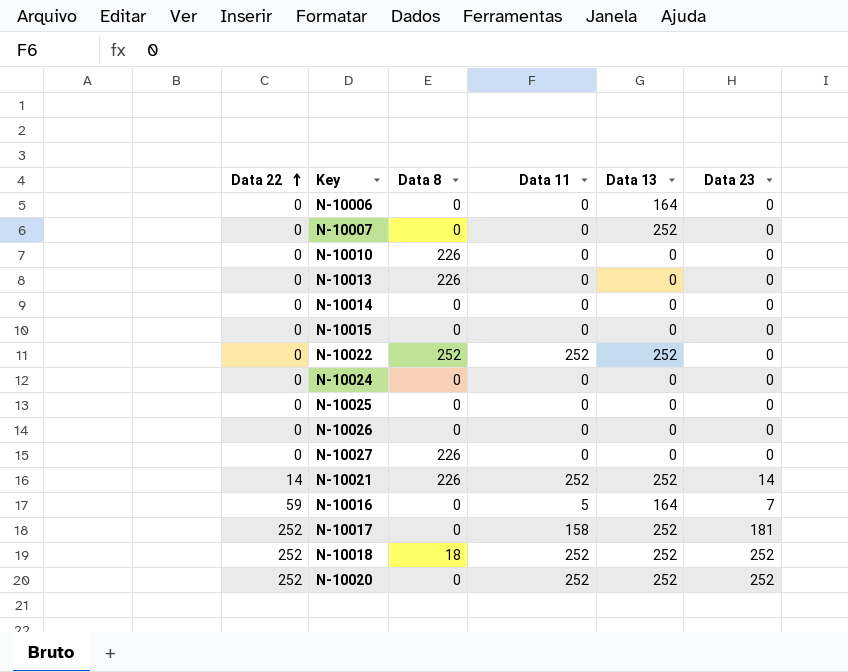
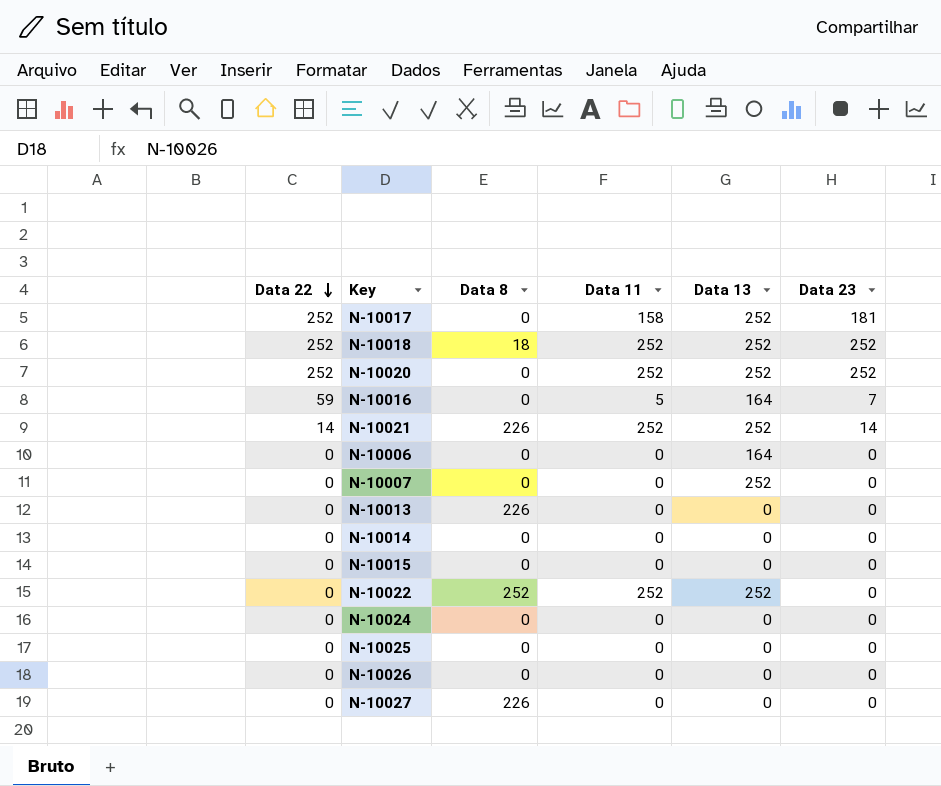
row order: Data 22 ascending -> Data 22 descending
row N-10010: 0 | 226 | 0 | 0 | 0 -> none

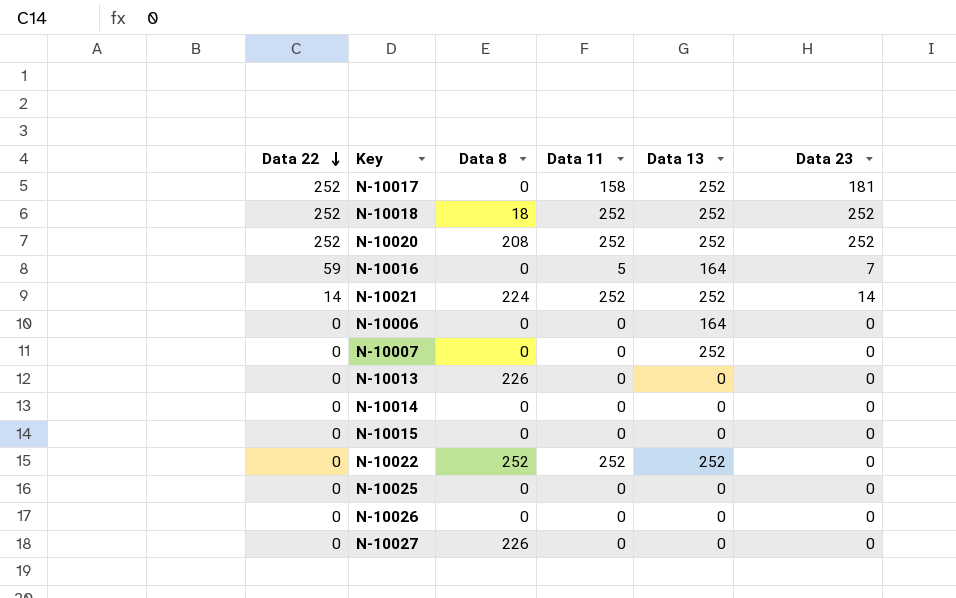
row N-10024: 0 | 0 | 0 | 0 | 0 -> none
N-10020 | Data 8: 0 -> 208
N-10021 | Data 8: 226 -> 224

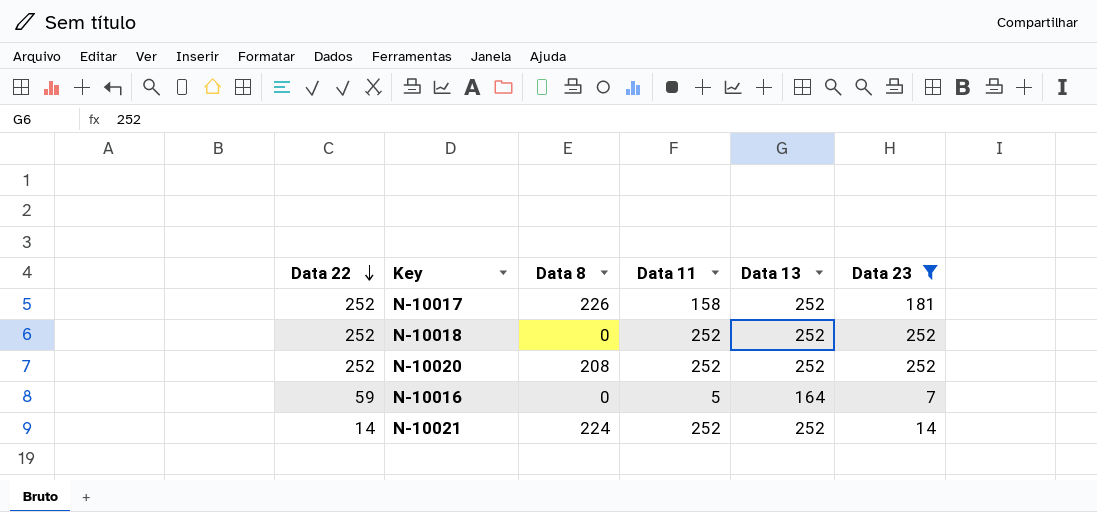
filter: none -> Data 23 != 0
N-10017 | Data 8: 0 -> 226
N-10018 | Data 8: 18 -> 0

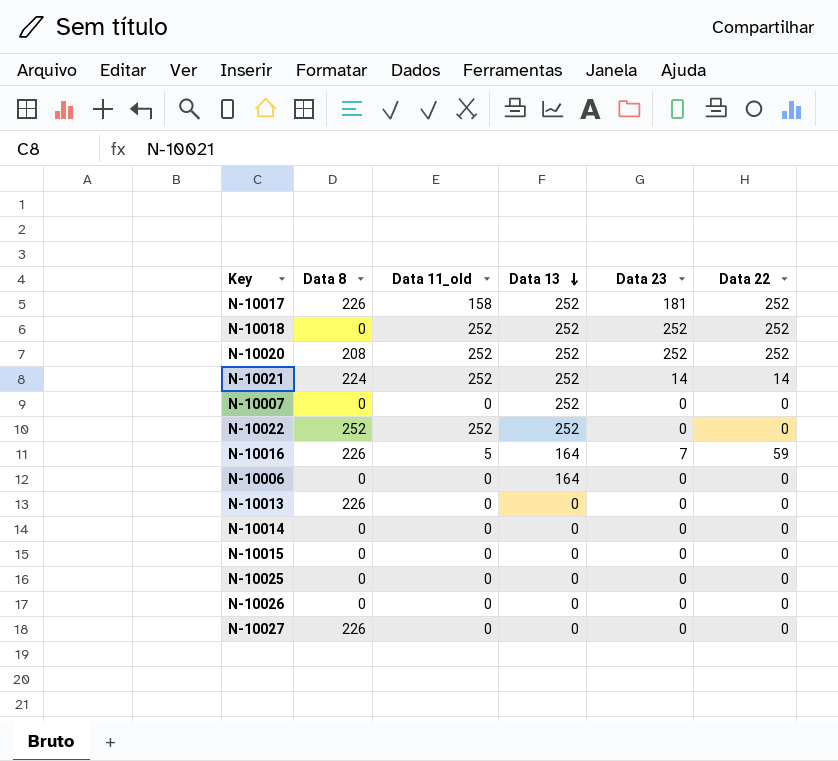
filter: Data 23 != 0 -> none
row order: Data 22 descending -> Data 13 descending
column name: Data 11 -> Data 11_old
column Data 22 | position: 1 -> 6
N-10016 | Data 8: 0 -> 226

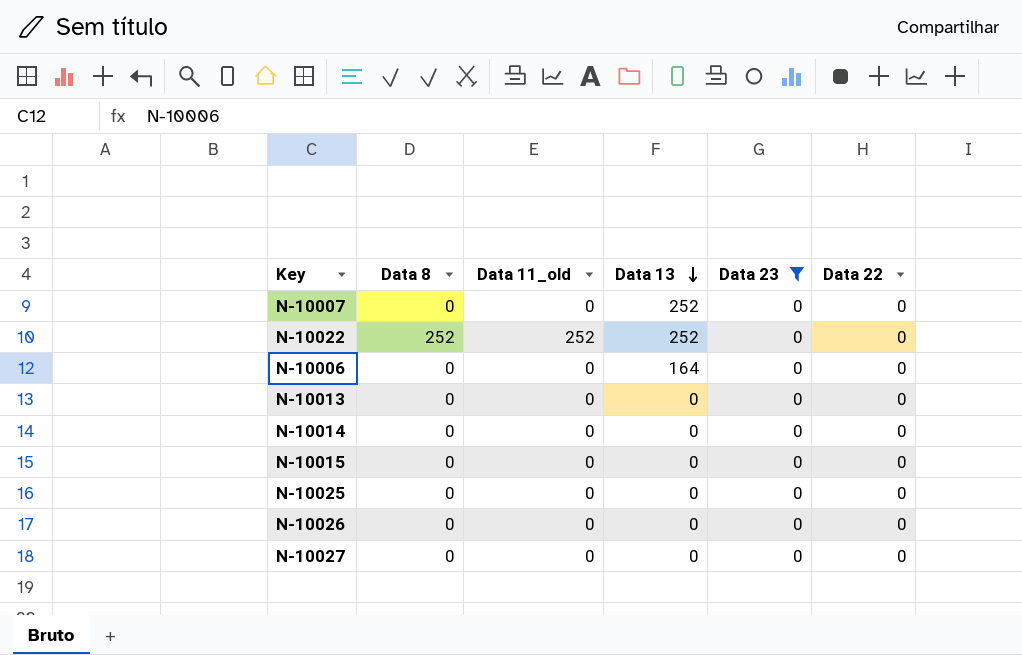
filter: none -> Data 23 = 0
N-10013 | Data 8: 226 -> 0
N-10027 | Data 8: 226 -> 0

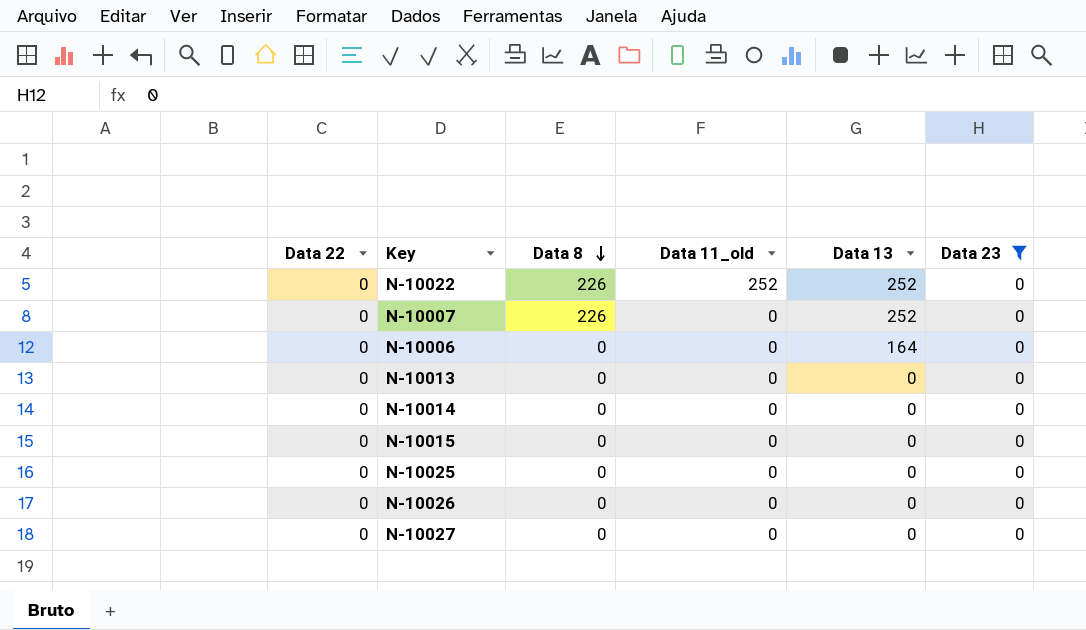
row order: Data 13 descending -> Data 8 descending
column Data 22 | position: 6 -> 1
N-10022 | Data 8: 252 -> 226
N-10007 | Data 8: 0 -> 226

